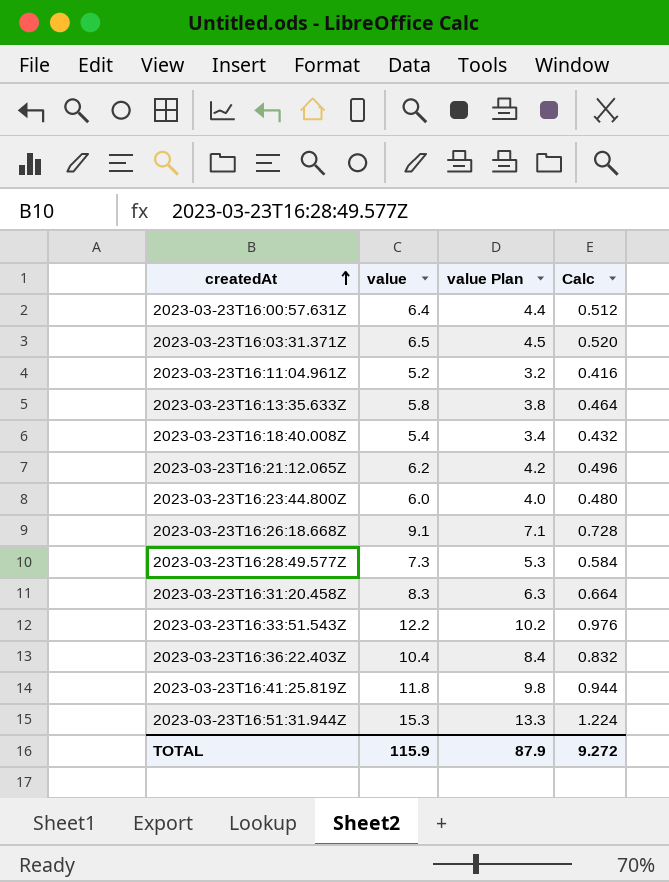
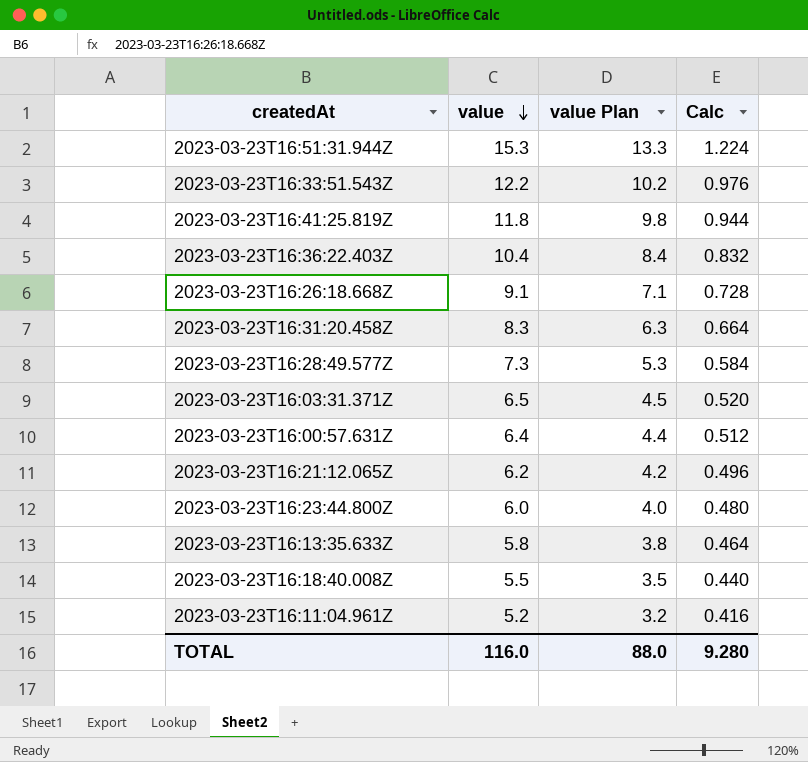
row order: createdAt ascending -> value descending
2023-03-23T16:18:40.008Z | value: 5.4 -> 5.5
2023-03-23T16:18:40.008Z | value Plan: 3.4 -> 3.5
2023-03-23T16:18:40.008Z | Calc: 0.432 -> 0.440
TOTAL | value: 115.9 -> 116.0
TOTAL | value Plan: 87.9 -> 88.0
TOTAL | Calc: 9.272 -> 9.280

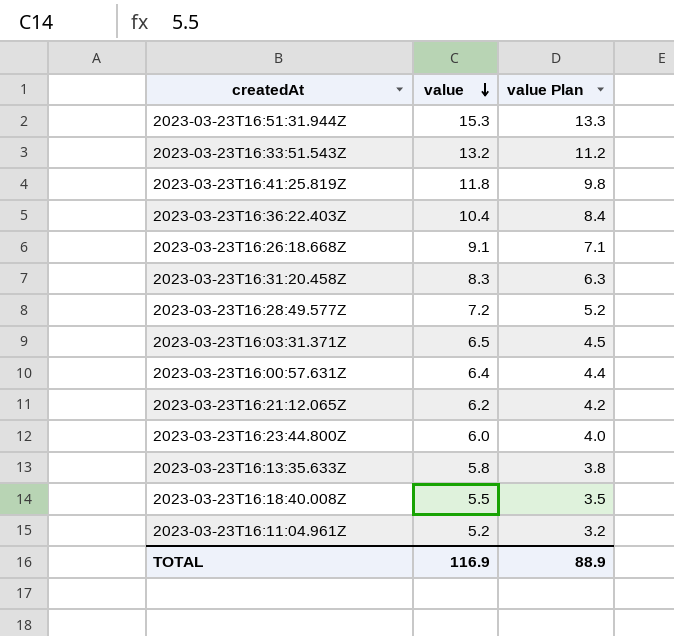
column Calc | formula: [value] * 0.08 -> none
2023-03-23T16:33:51.543Z | value: 12.2 -> 13.2
2023-03-23T16:33:51.543Z | value Plan: 10.2 -> 11.2
2023-03-23T16:28:49.577Z | value: 7.3 -> 7.2
2023-03-23T16:28:49.577Z | value Plan: 5.3 -> 5.2
TOTAL | value: 116.0 -> 116.9
TOTAL | value Plan: 88.0 -> 88.9

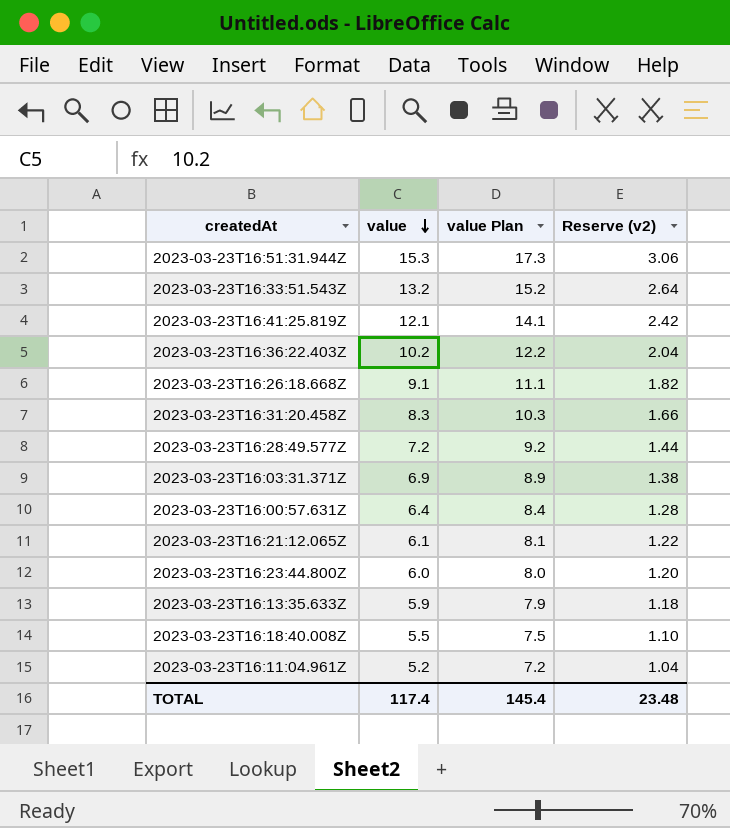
column value Plan | formula: [value] - 2 -> [value] + 2
column Reserve (v2) | formula: none -> [value] * 0.2
2023-03-23T16:41:25.819Z | value: 11.8 -> 12.1
2023-03-23T16:36:22.403Z | value: 10.4 -> 10.2
2023-03-23T16:03:31.371Z | value: 6.5 -> 6.9
2023-03-23T16:21:12.065Z | value: 6.2 -> 6.1
2023-03-23T16:13:35.633Z | value: 5.8 -> 5.9
TOTAL | value: 116.9 -> 117.4
TOTAL | value Plan: 88.9 -> 145.4

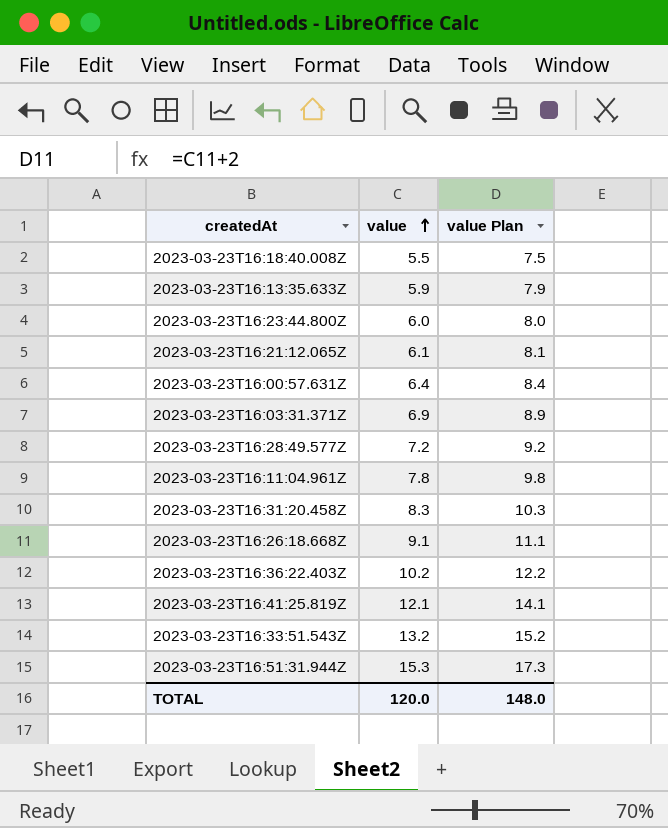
row order: value descending -> value ascending
column Reserve (v2) | formula: [value] * 0.2 -> none
2023-03-23T16:11:04.961Z | value: 5.2 -> 7.8
2023-03-23T16:11:04.961Z | value Plan: 7.2 -> 9.8
TOTAL | value: 117.4 -> 120.0
TOTAL | value Plan: 145.4 -> 148.0

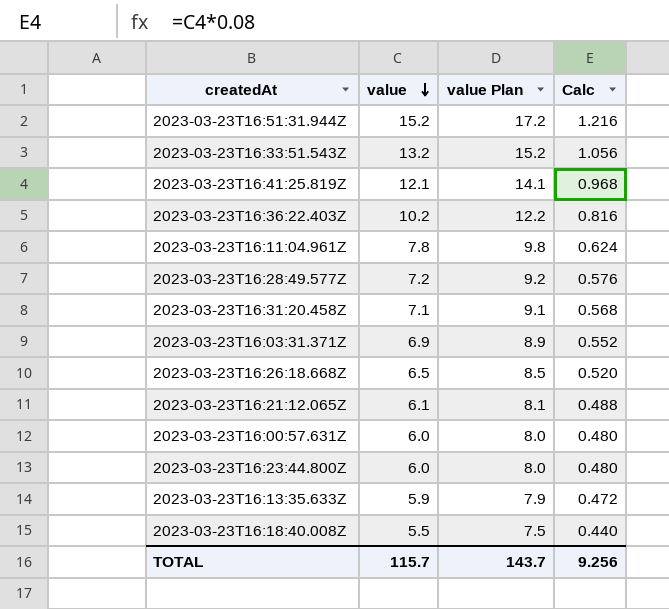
row order: value ascending -> value descending
column Calc | formula: none -> [value] * 0.08
2023-03-23T16:51:31.944Z | value: 15.3 -> 15.2
2023-03-23T16:51:31.944Z | value Plan: 17.3 -> 17.2
2023-03-23T16:31:20.458Z | value: 8.3 -> 7.1
2023-03-23T16:31:20.458Z | value Plan: 10.3 -> 9.1
2023-03-23T16:26:18.668Z | value: 9.1 -> 6.5
2023-03-23T16:26:18.668Z | value Plan: 11.1 -> 8.5
2023-03-23T16:00:57.631Z | value: 6.4 -> 6.0
2023-03-23T16:00:57.631Z | value Plan: 8.4 -> 8.0
TOTAL | value: 120.0 -> 115.7
TOTAL | value Plan: 148.0 -> 143.7

